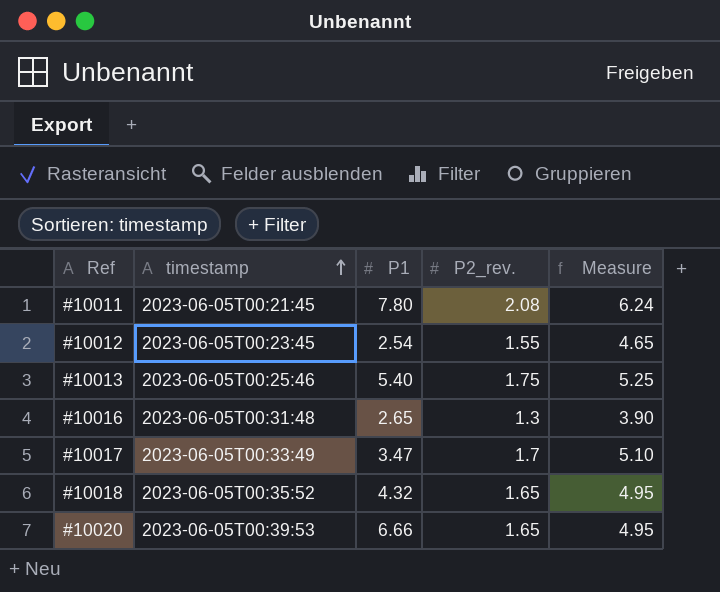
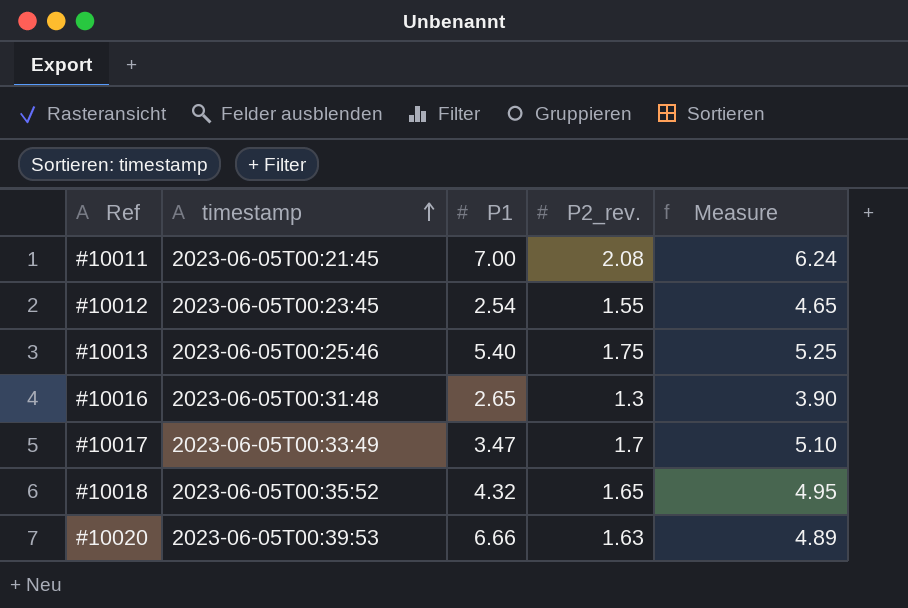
#10011 | P1: 7.80 -> 7.00
#10020 | P2_rev.: 1.65 -> 1.63
#10020 | Measure: 4.95 -> 4.89

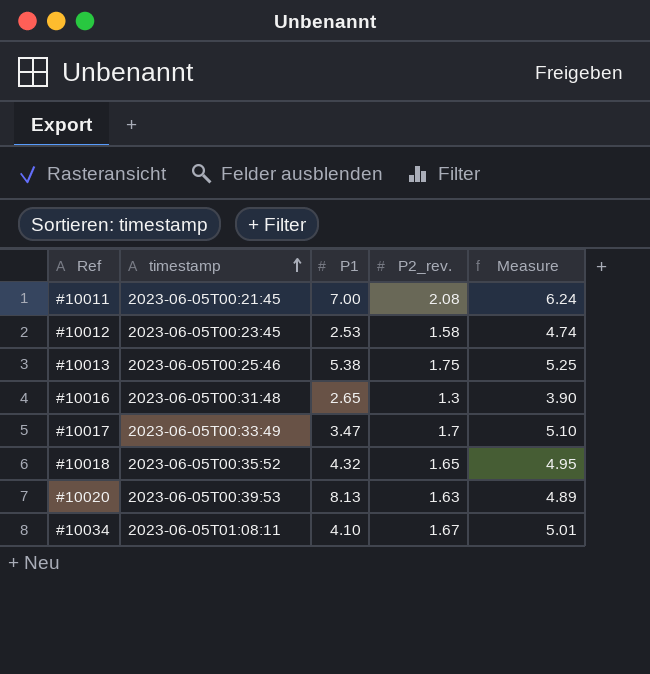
#10012 | P1: 2.54 -> 2.53
#10012 | P2_rev.: 1.55 -> 1.58
#10012 | Measure: 4.65 -> 4.74
#10013 | P1: 5.40 -> 5.38
#10020 | P1: 6.66 -> 8.13
row #10034: none -> 2023-06-05T01:08:11 | 4.10 | 1.67 | 5.01

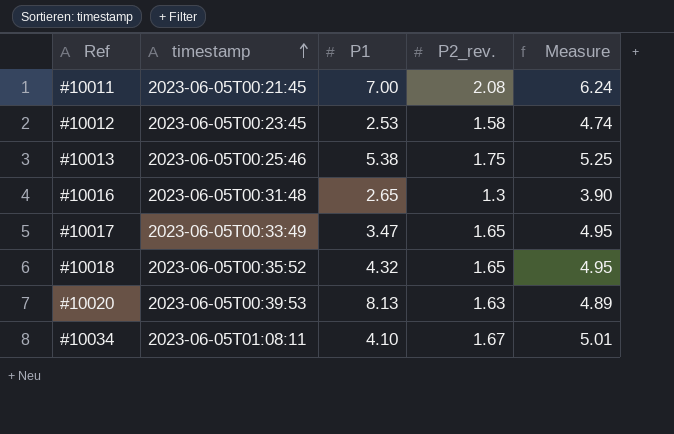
#10017 | P2_rev.: 1.7 -> 1.65
#10017 | Measure: 5.10 -> 4.95

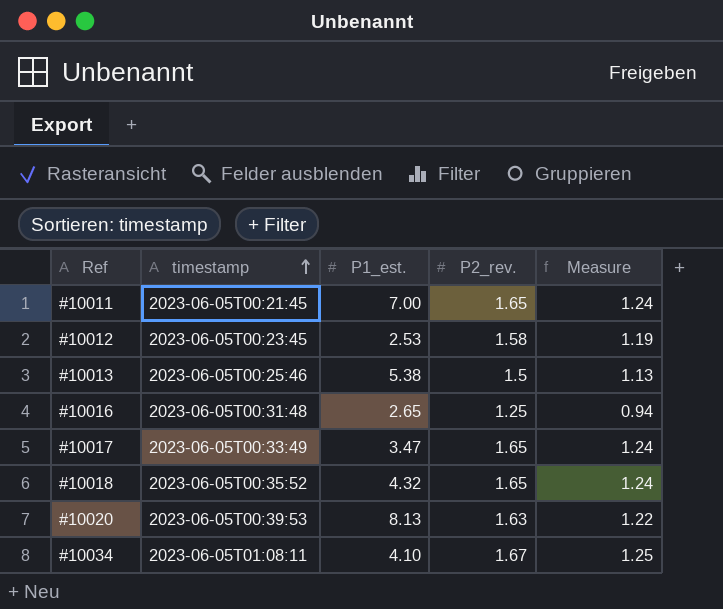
column name: P1 -> P1_est.
column Measure | formula: [P2_rev.] * 3 -> [P2_rev.] * 0.75
#10011 | P2_rev.: 2.08 -> 1.65
#10013 | P2_rev.: 1.75 -> 1.5
#10016 | P2_rev.: 1.3 -> 1.25

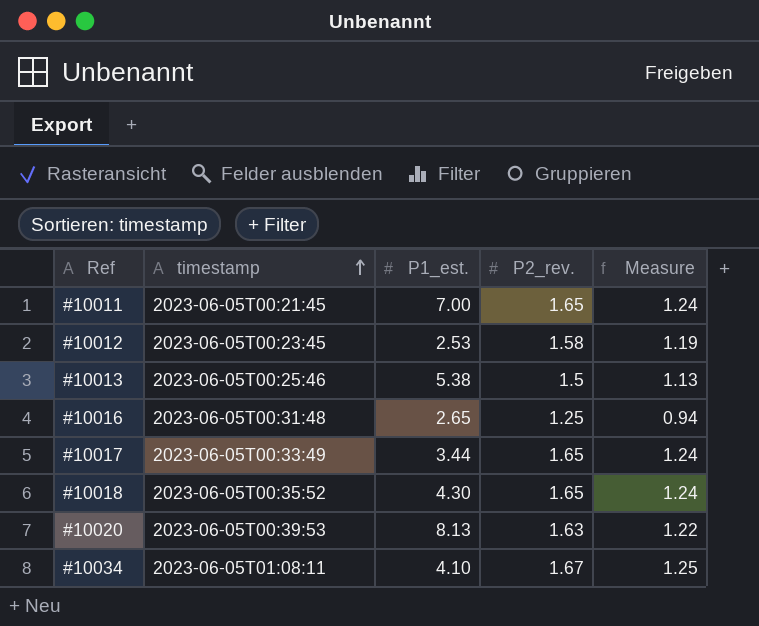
#10017 | P1_est.: 3.47 -> 3.44
#10018 | P1_est.: 4.32 -> 4.30

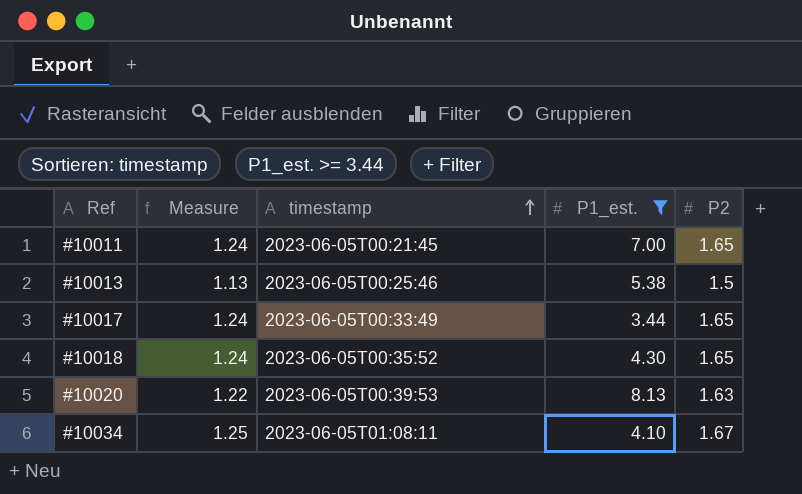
filter: none -> P1_est. >= 3.44
column Measure | position: 5 -> 2
column name: P2_rev. -> P2

